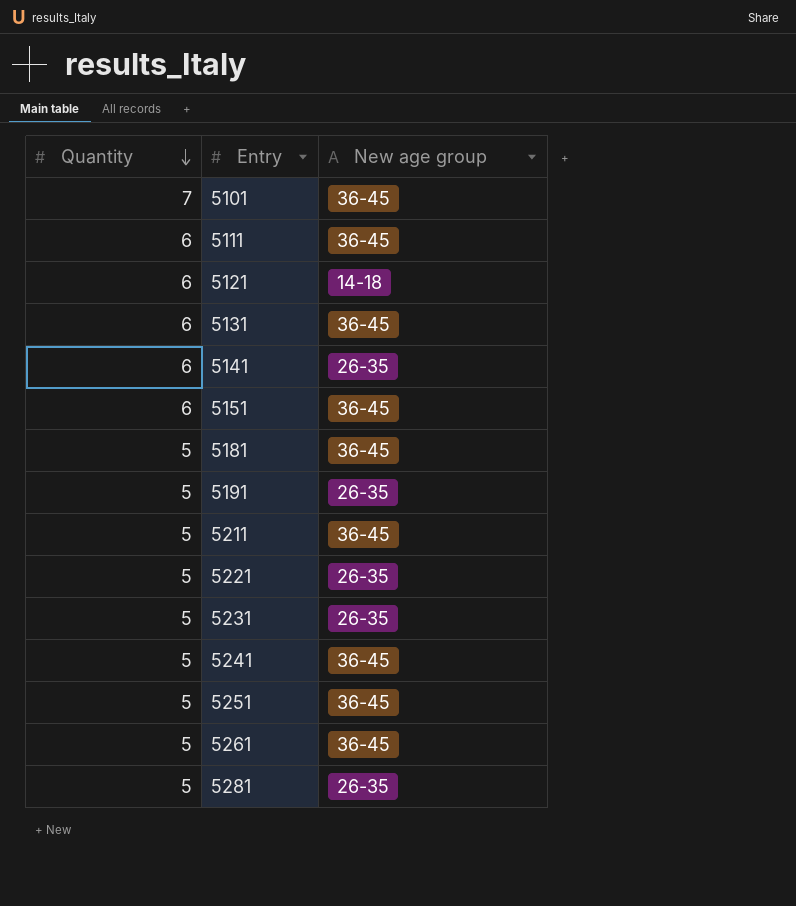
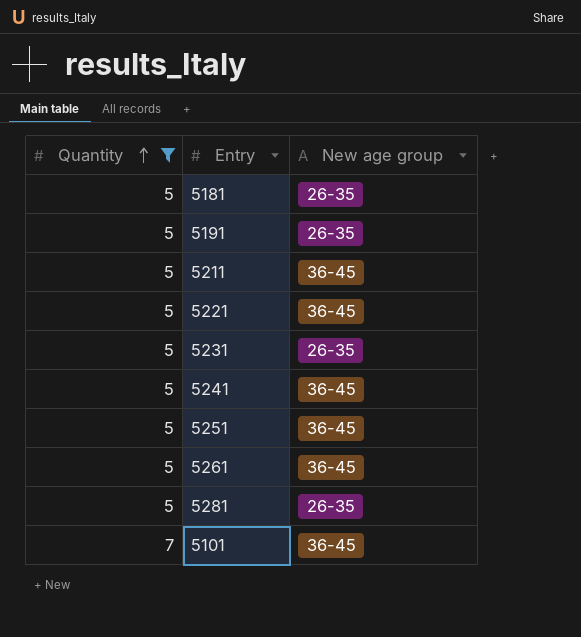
filter: none -> Quantity != 6
row order: Quantity descending -> Quantity ascending
5181 | New age group: 36-45 -> 26-35
5221 | New age group: 26-35 -> 36-45

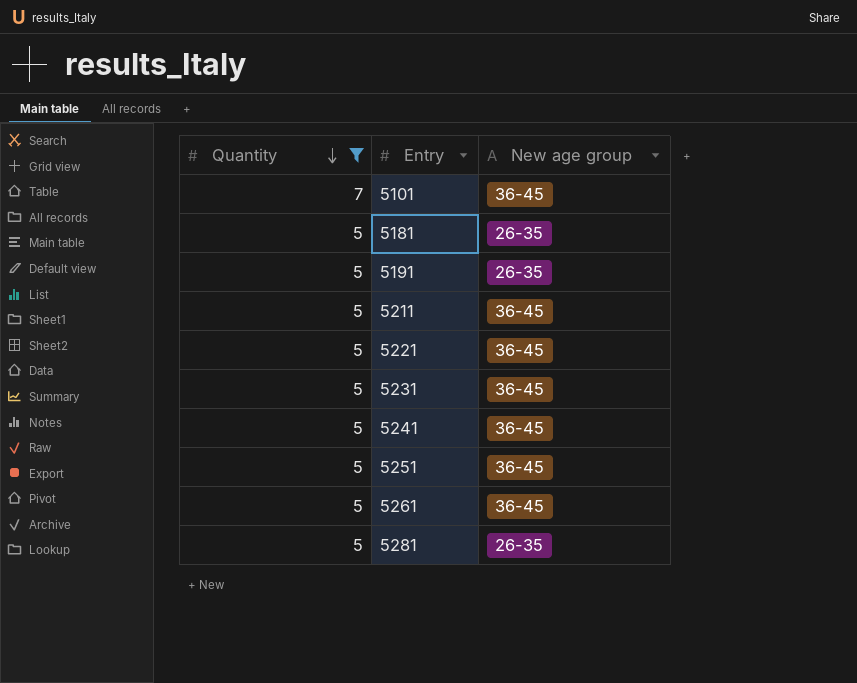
row order: Quantity ascending -> Quantity descending
5231 | New age group: 26-35 -> 36-45

